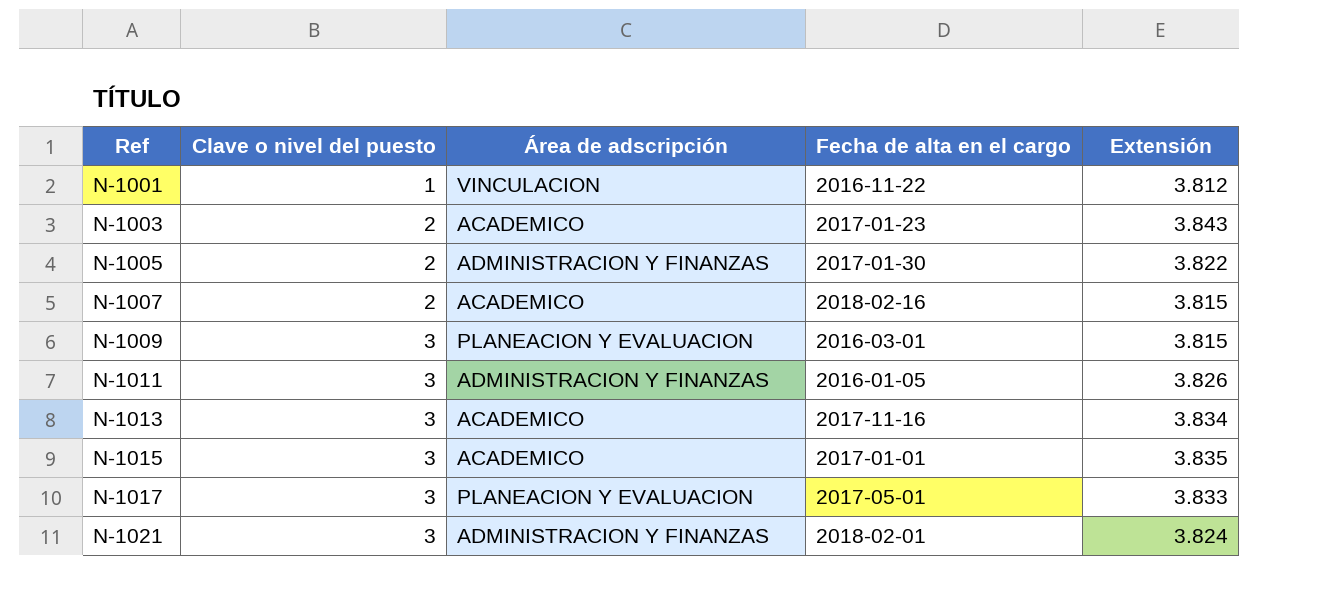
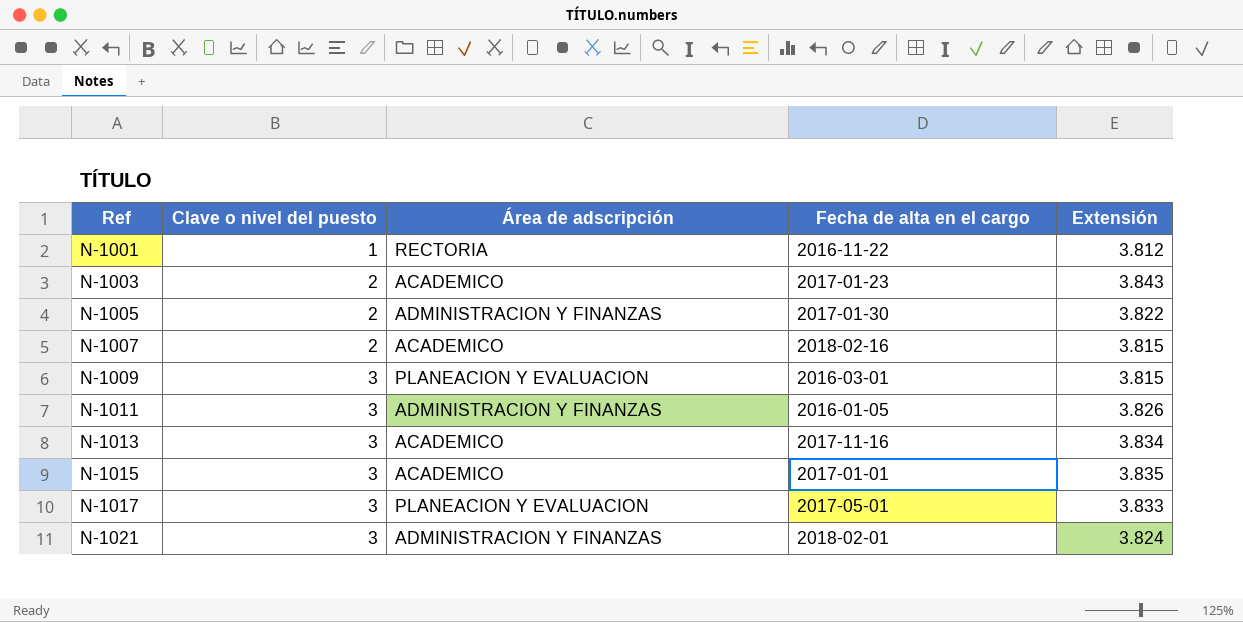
N-1001 | Área de adscripción: VINCULACION -> RECTORIA

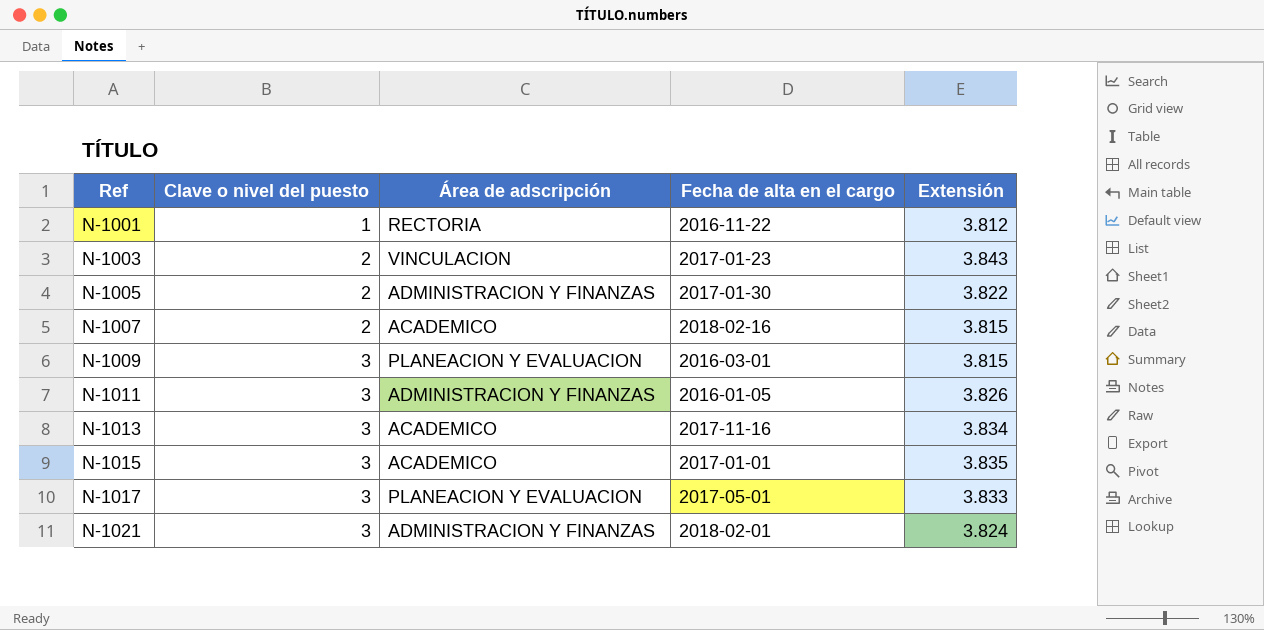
N-1003 | Área de adscripción: ACADEMICO -> VINCULACION

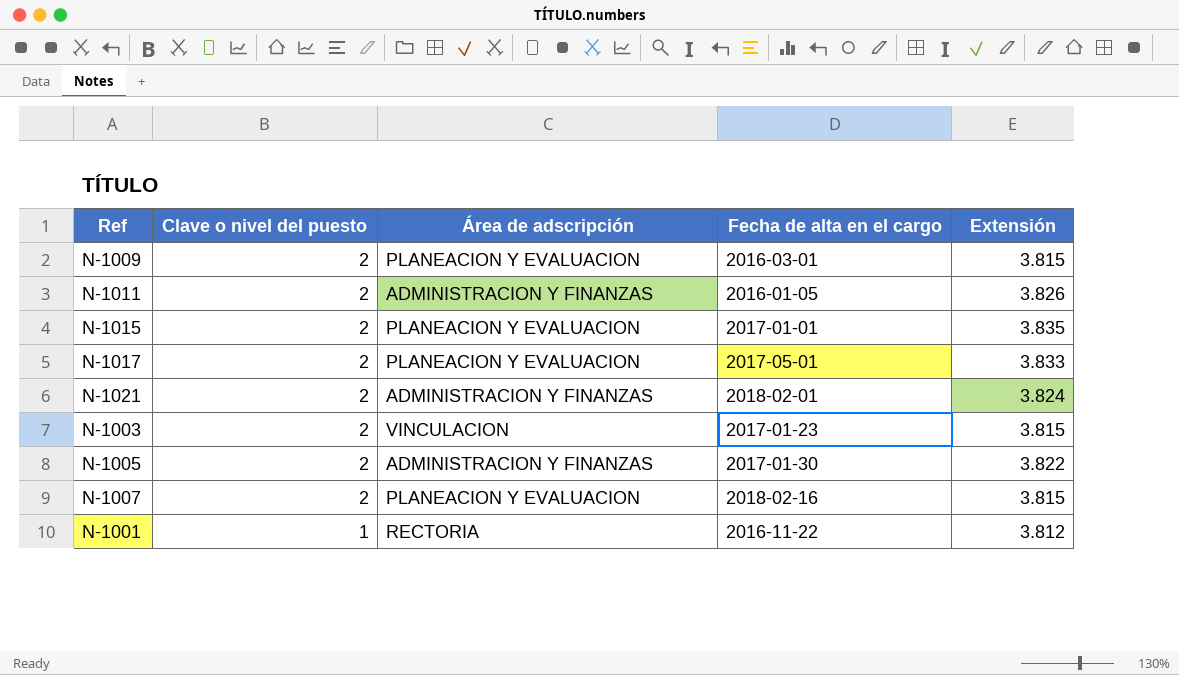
row order: Ref ascending -> Clave o nivel del puesto descending
row N-1013: 3 | ACADEMICO | 2017-11-16 | 3.834 -> none
N-1009 | Clave o nivel del puesto: 3 -> 2
N-1011 | Clave o nivel del puesto: 3 -> 2
N-1015 | Clave o nivel del puesto: 3 -> 2
N-1015 | Área de adscripción: ACADEMICO -> PLANEACION Y EVALUACION
N-1017 | Clave o nivel del puesto: 3 -> 2
N-1021 | Clave o nivel del puesto: 3 -> 2
N-1003 | Extensión: 3.843 -> 3.815
N-1007 | Área de adscripción: ACADEMICO -> PLANEACION Y EVALUACION

